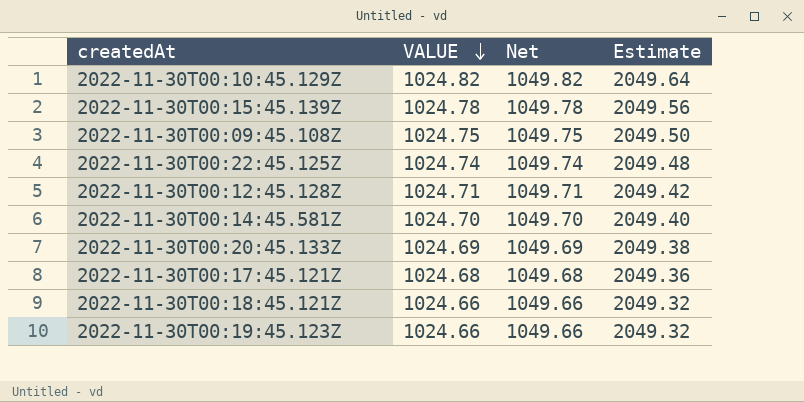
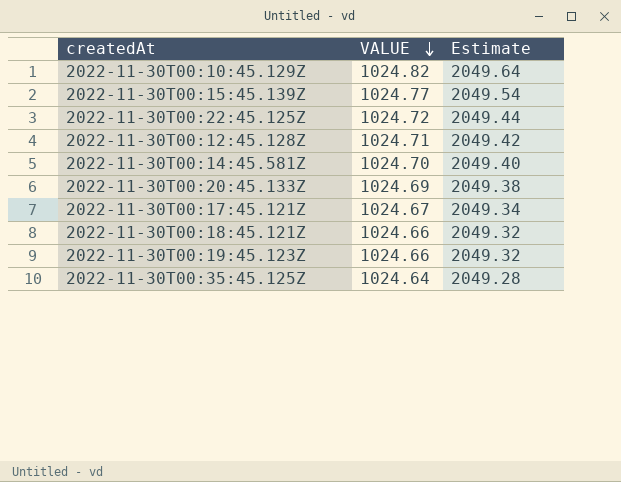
column Net | formula: [VALUE] + 25 -> none
row 2022-11-30T00:09:45.108Z: 1024.75 | 1049.75 | 2049.50 -> none
2022-11-30T00:15:45.139Z | VALUE: 1024.78 -> 1024.77
2022-11-30T00:15:45.139Z | Estimate: 2049.56 -> 2049.54
2022-11-30T00:22:45.125Z | VALUE: 1024.74 -> 1024.72
2022-11-30T00:22:45.125Z | Estimate: 2049.48 -> 2049.44
2022-11-30T00:17:45.121Z | VALUE: 1024.68 -> 1024.67
2022-11-30T00:17:45.121Z | Estimate: 2049.36 -> 2049.34
row 2022-11-30T00:35:45.125Z: none -> 1024.64 | 2049.28

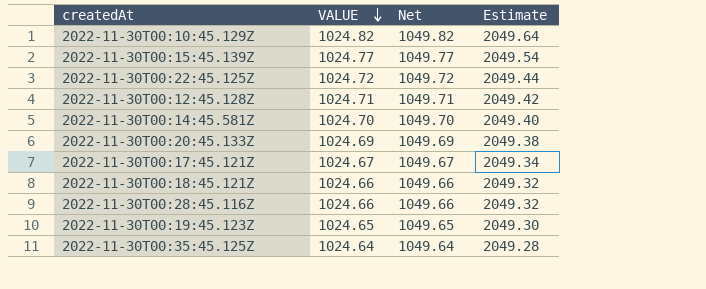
column Net | formula: none -> [VALUE] + 25
row 2022-11-30T00:28:45.116Z: none -> 1024.66 | 1049.66 | 2049.32
2022-11-30T00:19:45.123Z | VALUE: 1024.66 -> 1024.65
2022-11-30T00:19:45.123Z | Estimate: 2049.32 -> 2049.30

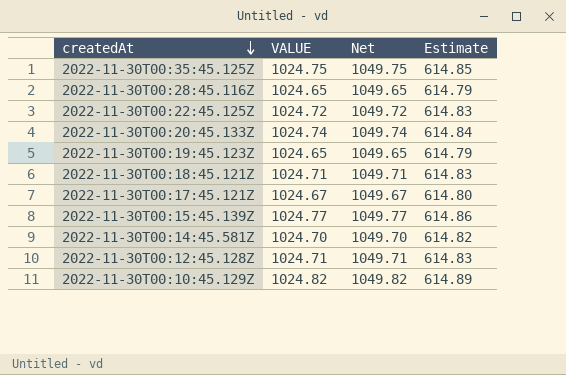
row order: VALUE descending -> createdAt descending
column Estimate | formula: [VALUE] * 2 -> [VALUE] * 0.6
2022-11-30T00:35:45.125Z | VALUE: 1024.64 -> 1024.75
2022-11-30T00:35:45.125Z | Net: 1049.64 -> 1049.75
2022-11-30T00:28:45.116Z | VALUE: 1024.66 -> 1024.65
2022-11-30T00:28:45.116Z | Net: 1049.66 -> 1049.65
2022-11-30T00:20:45.133Z | VALUE: 1024.69 -> 1024.74
2022-11-30T00:20:45.133Z | Net: 1049.69 -> 1049.74
2022-11-30T00:18:45.121Z | VALUE: 1024.66 -> 1024.71
2022-11-30T00:18:45.121Z | Net: 1049.66 -> 1049.71

